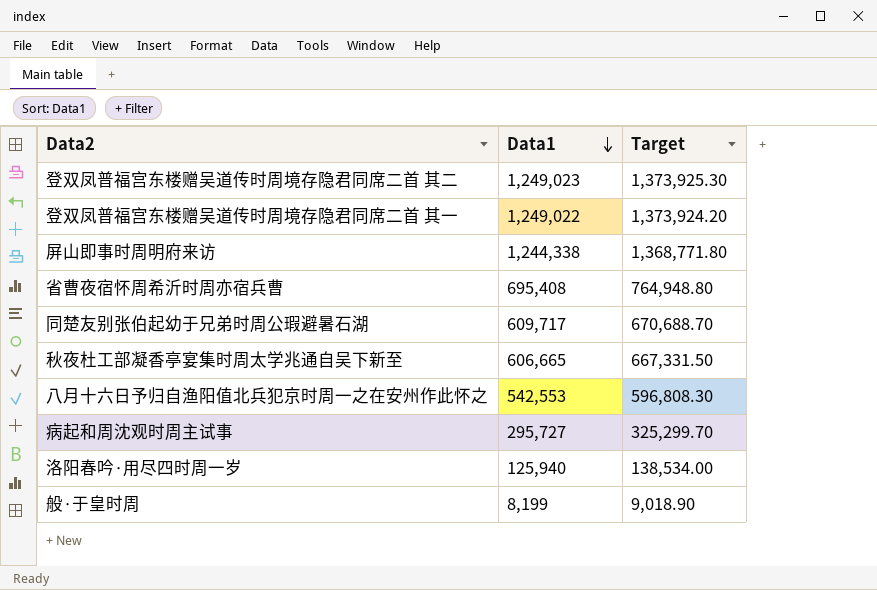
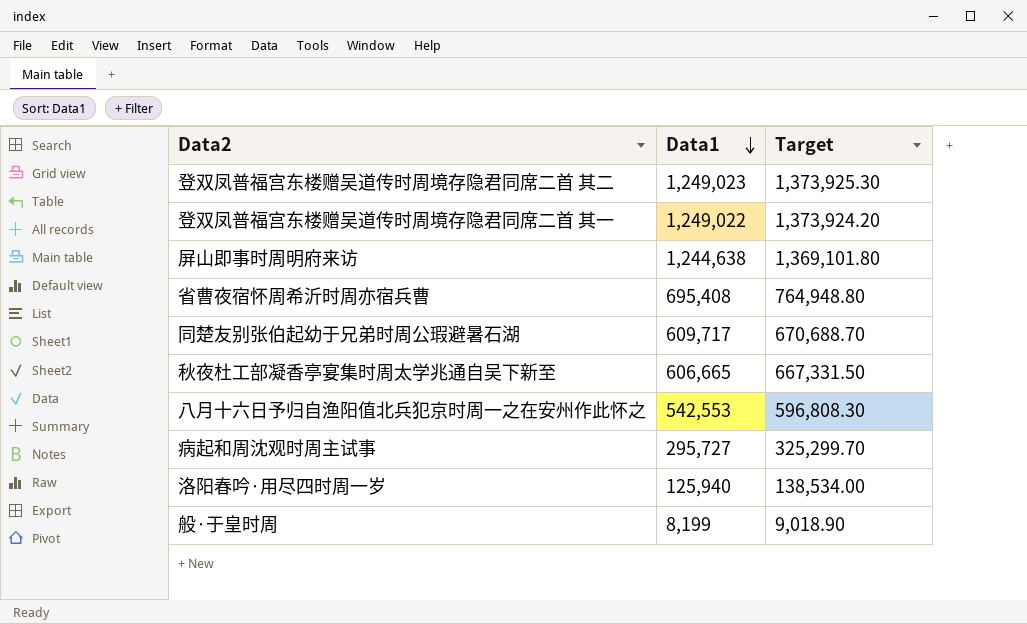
屏山即事时周明府来访 | Data1: 1,244,338 -> 1,244,638
屏山即事时周明府来访 | Target: 1,368,771.80 -> 1,369,101.80

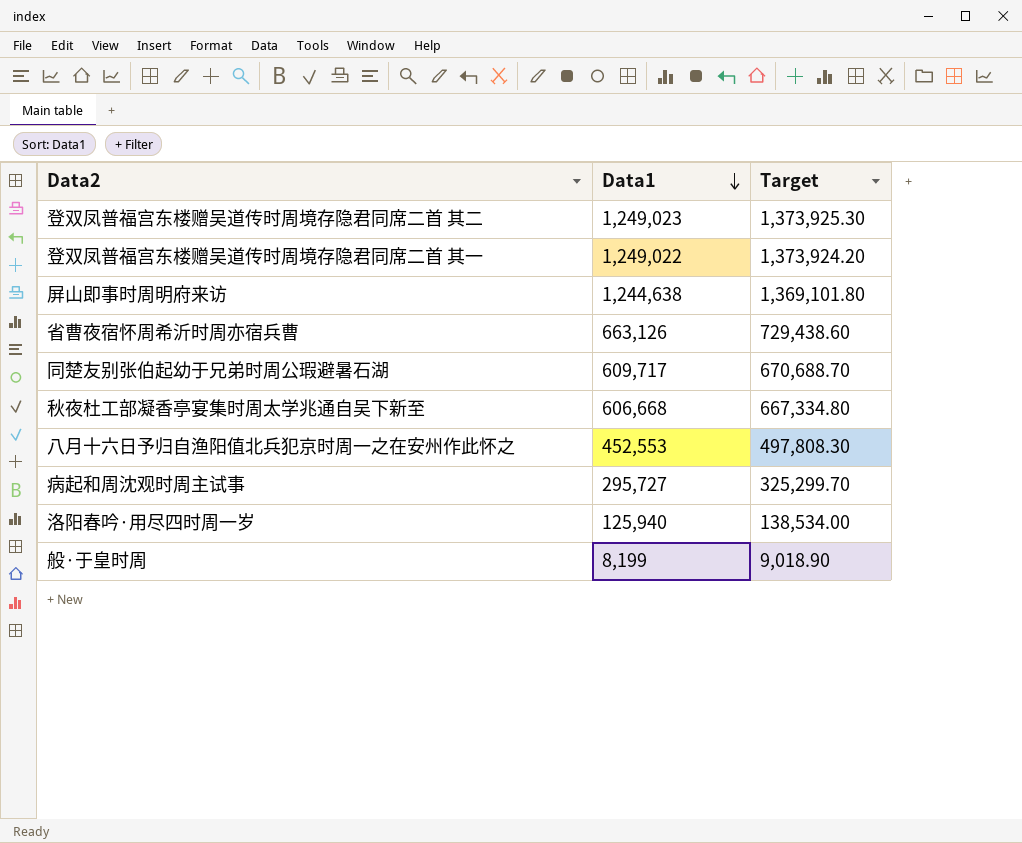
省曹夜宿怀周希沂时周亦宿兵曹 | Data1: 695,408 -> 663,126
省曹夜宿怀周希沂时周亦宿兵曹 | Target: 764,948.80 -> 729,438.60
秋夜杜工部凝香亭宴集时周太学兆通自吴下新至 | Data1: 606,665 -> 606,668
秋夜杜工部凝香亭宴集时周太学兆通自吴下新至 | Target: 667,331.50 -> 667,334.80
八月十六日予归自渔阳值北兵犯京时周一之在安州作此怀之 | Data1: 542,553 -> 452,553
八月十六日予归自渔阳值北兵犯京时周一之在安州作此怀之 | Target: 596,808.30 -> 497,808.30

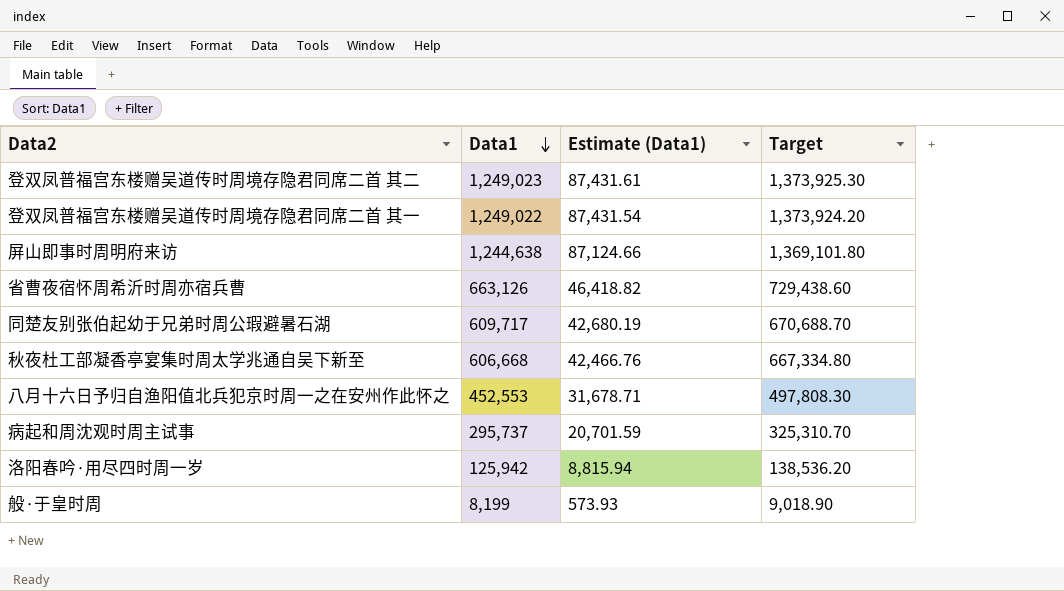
column Estimate (Data1) | formula: none -> [Data1] * 0.07
病起和周沈观时周主试事 | Data1: 295,727 -> 295,737
病起和周沈观时周主试事 | Target: 325,299.70 -> 325,310.70
洛阳春吟·用尽四时周一岁 | Data1: 125,940 -> 125,942
洛阳春吟·用尽四时周一岁 | Target: 138,534.00 -> 138,536.20

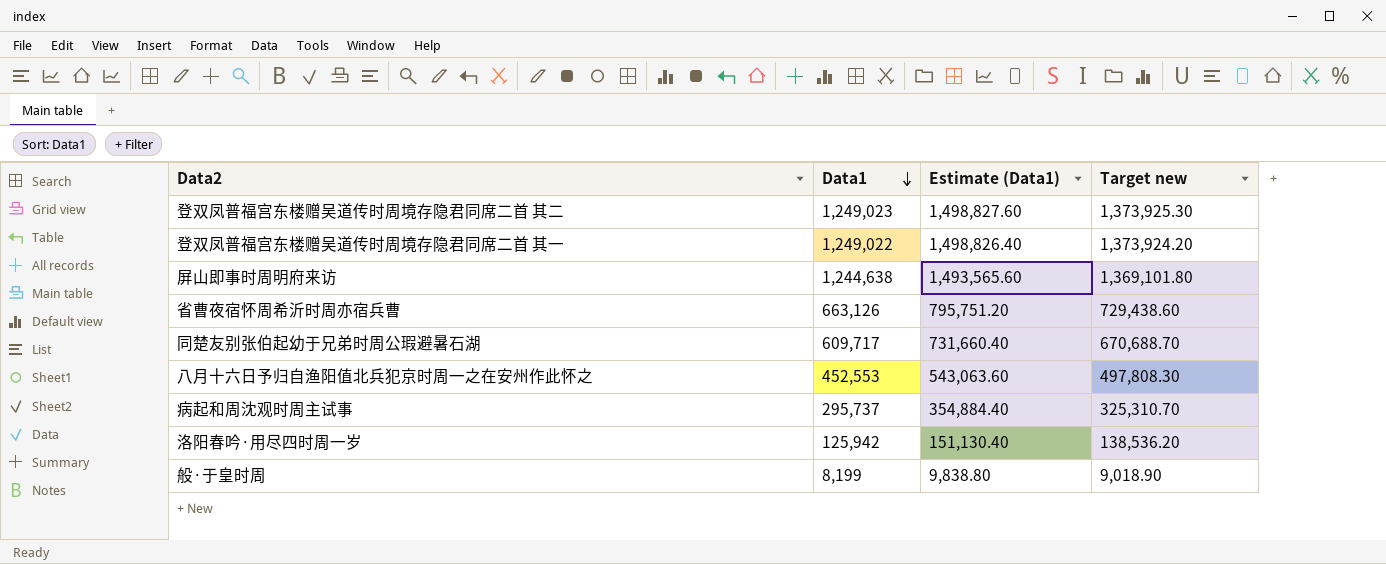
column Estimate (Data1) | formula: [Data1] * 0.07 -> [Data1] * 1.2
column name: Target -> Target new
row 秋夜杜工部凝香亭宴集时周太学兆通自吴下新至: 606,668 | 42,466.76 | 667,334.80 -> none

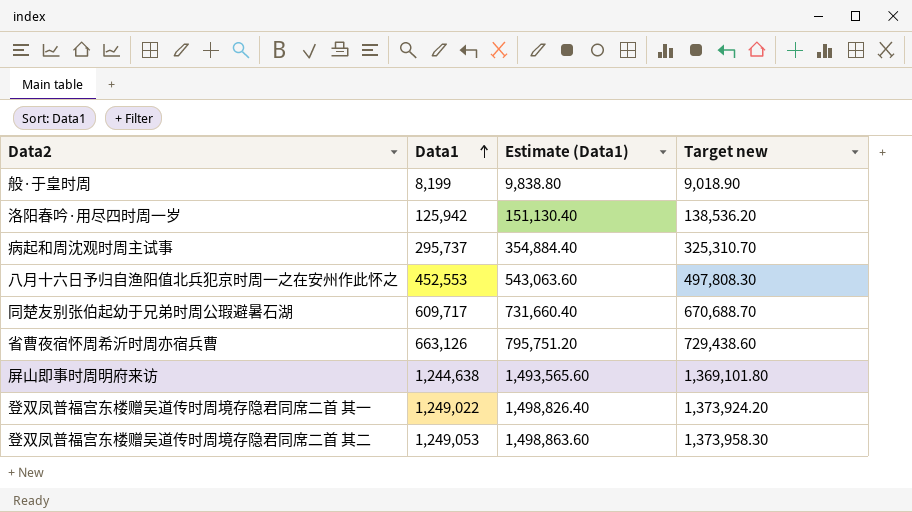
row order: Data1 descending -> Data1 ascending
登双凤普福宫东楼赠吴道传时周境存隐君同席二首 其二 | Data1: 1,249,023 -> 1,249,053
登双凤普福宫东楼赠吴道传时周境存隐君同席二首 其二 | Estimate (Data1): 1,498,827.60 -> 1,498,863.60
登双凤普福宫东楼赠吴道传时周境存隐君同席二首 其二 | Target new: 1,373,925.30 -> 1,373,958.30

